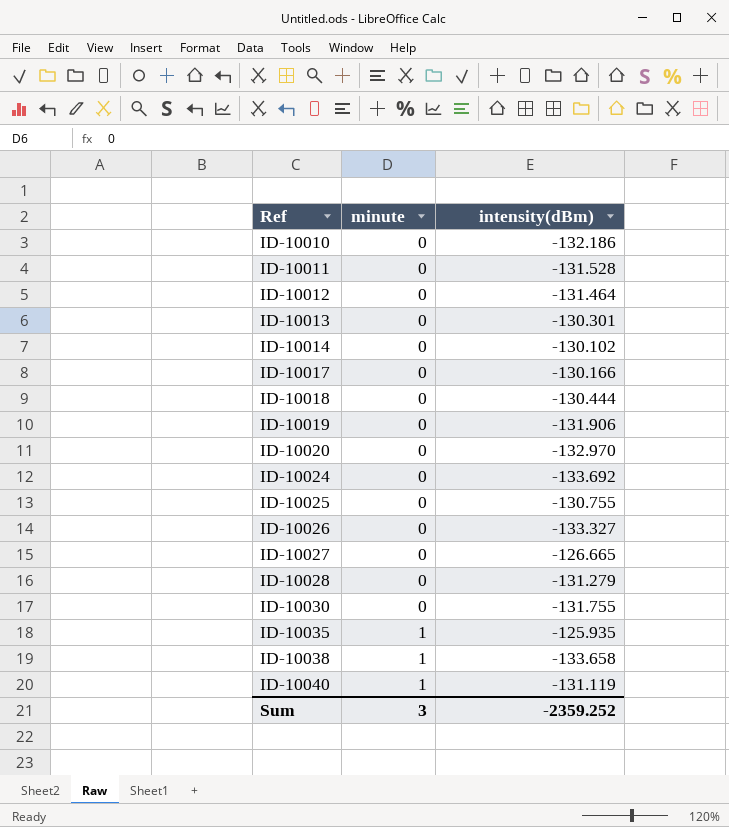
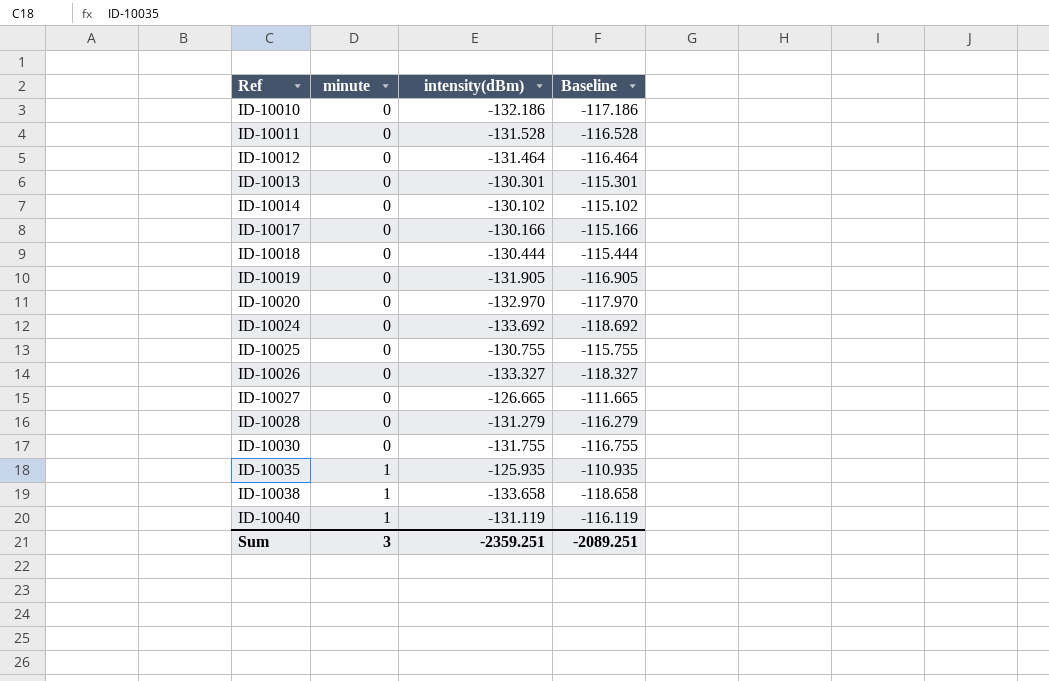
column Baseline | formula: none -> [intensity(dBm)] + 15
ID-10019 | intensity(dBm): -131.906 -> -131.905
Sum | intensity(dBm): -2359.252 -> -2359.251

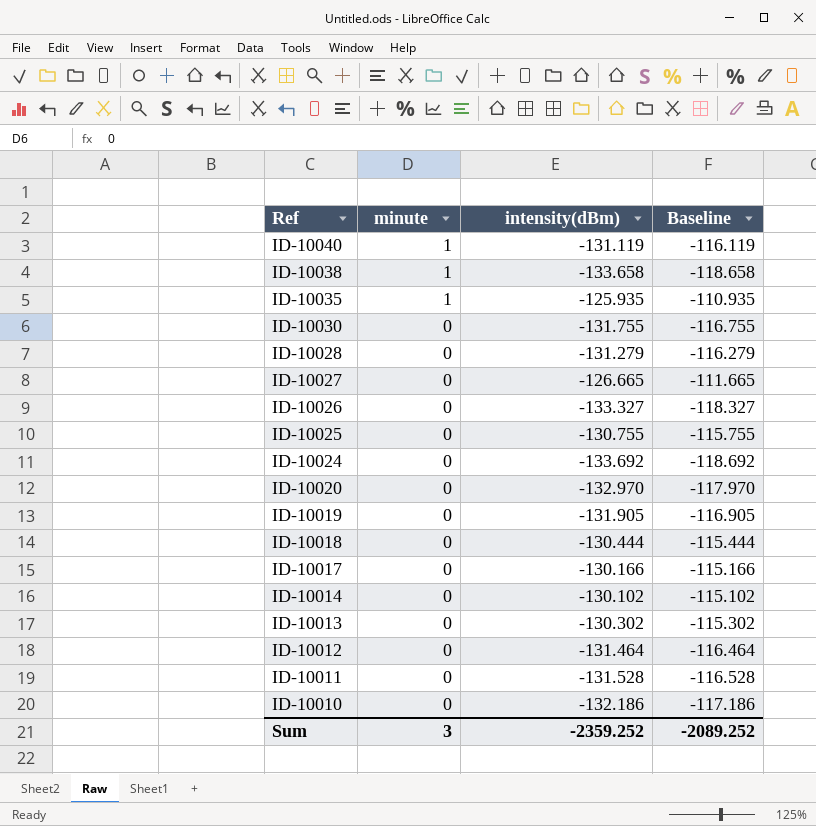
row order: Ref ascending -> Ref descending
ID-10013 | intensity(dBm): -130.301 -> -130.302
ID-10013 | Baseline: -115.301 -> -115.302
Sum | intensity(dBm): -2359.251 -> -2359.252
Sum | Baseline: -2089.251 -> -2089.252

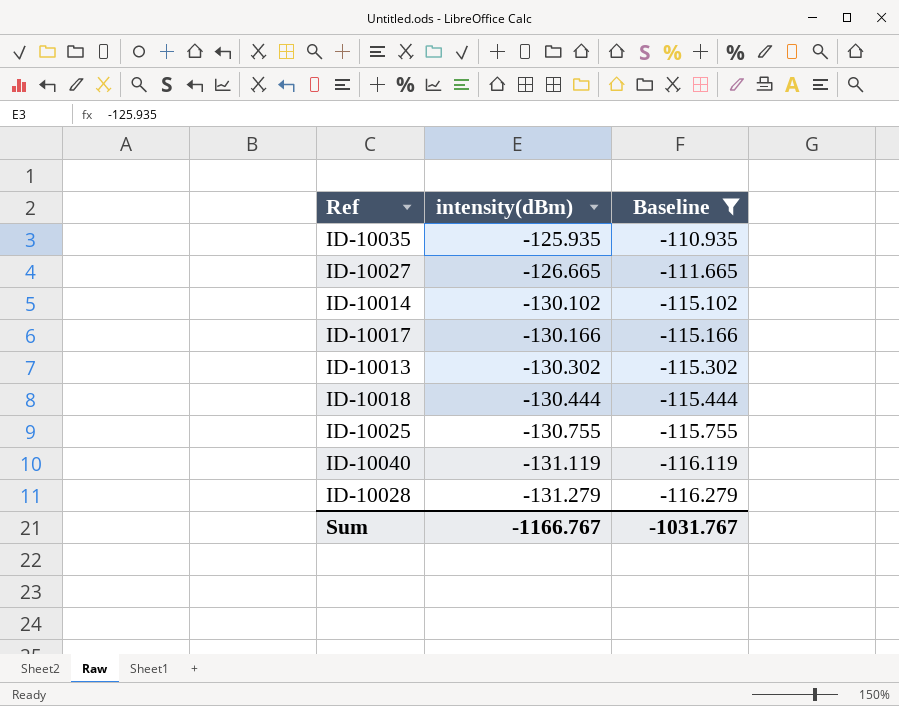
filter: none -> Baseline >= -116.279
row order: Ref descending -> intensity(dBm) descending
column minute | position: 2 -> none
Sum | intensity(dBm): -2359.252 -> -1166.767
Sum | Baseline: -2089.252 -> -1031.767

